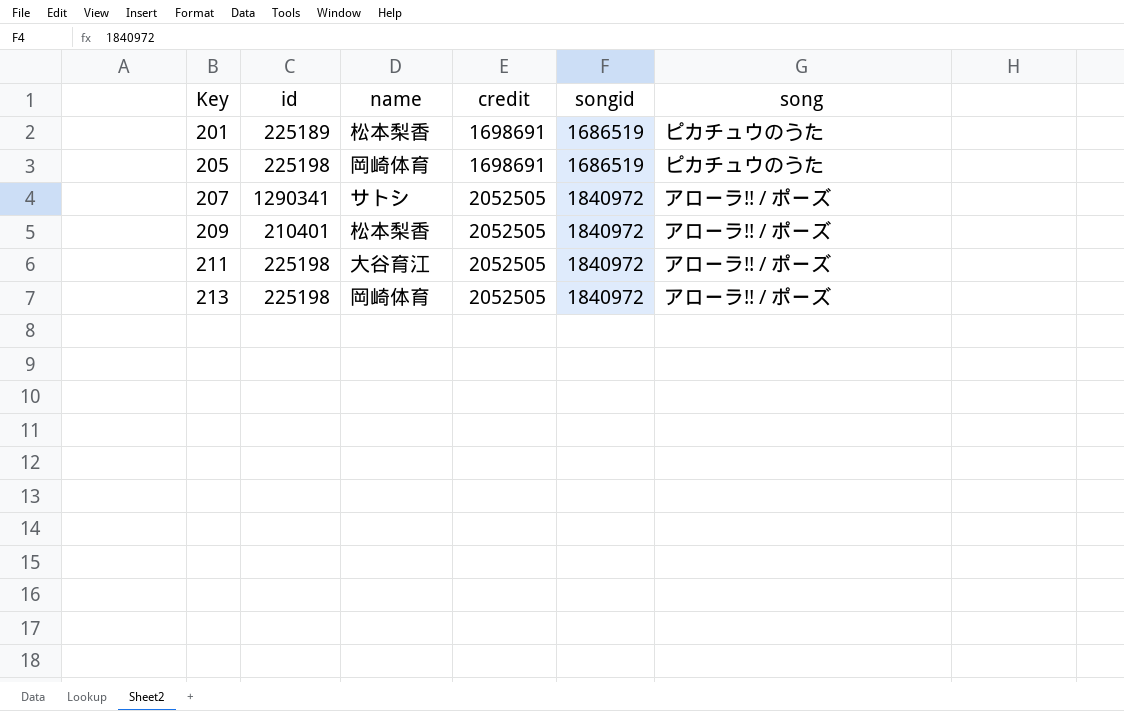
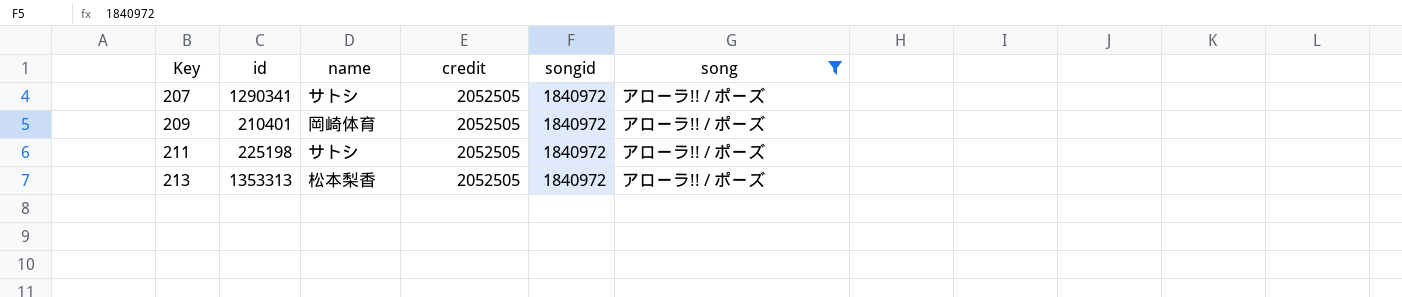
filter: none -> song = アローラ!! / ポーズ
209 | name: 松本梨香 -> 岡崎体育
211 | name: 大谷育江 -> サトシ
213 | id: 225198 -> 1353313
213 | name: 岡崎体育 -> 松本梨香

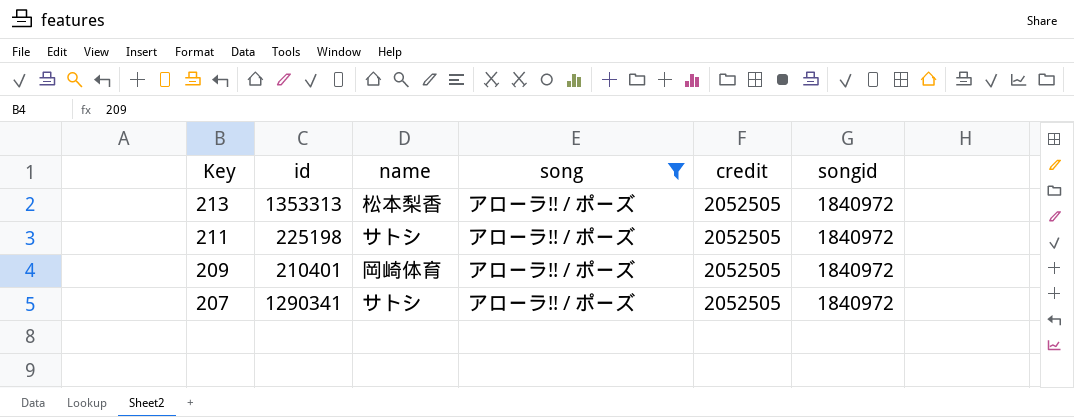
row order: Key ascending -> Key descending
column song | position: 6 -> 4

